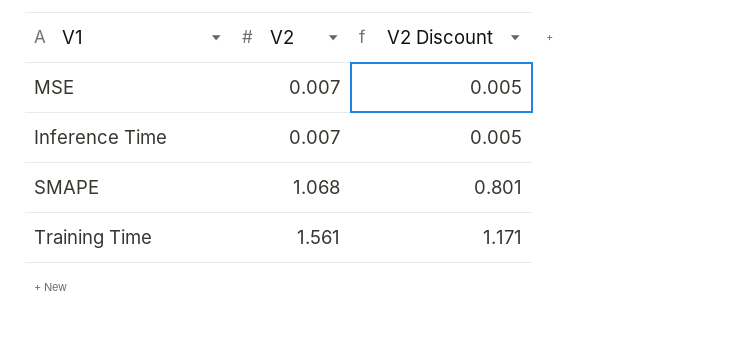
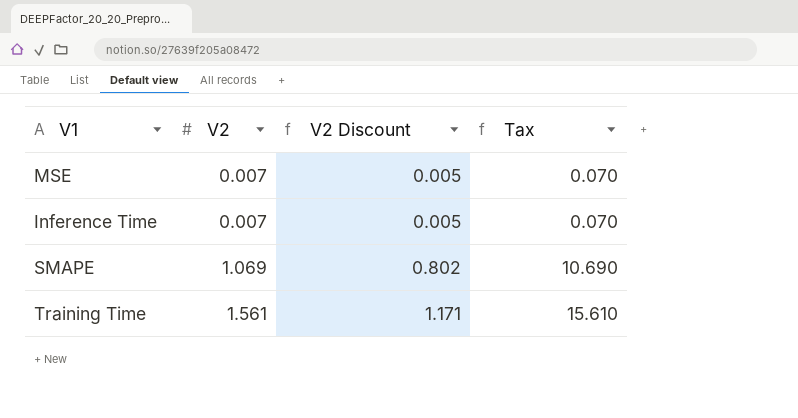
column Tax | formula: none -> [V2] * 10
SMAPE | V2: 1.068 -> 1.069
SMAPE | V2 Discount: 0.801 -> 0.802

